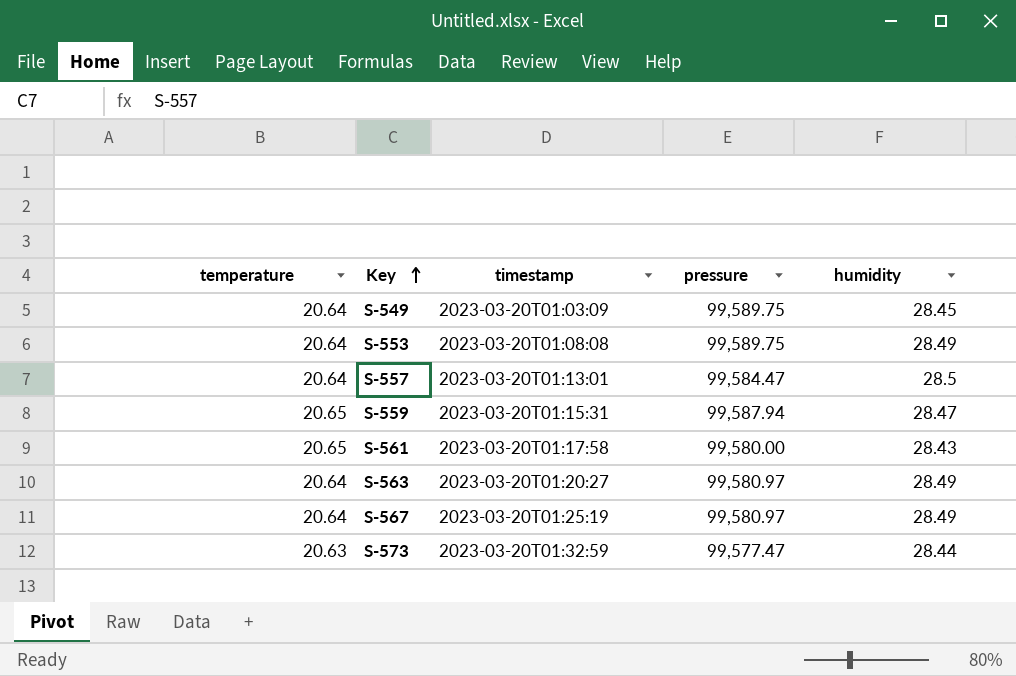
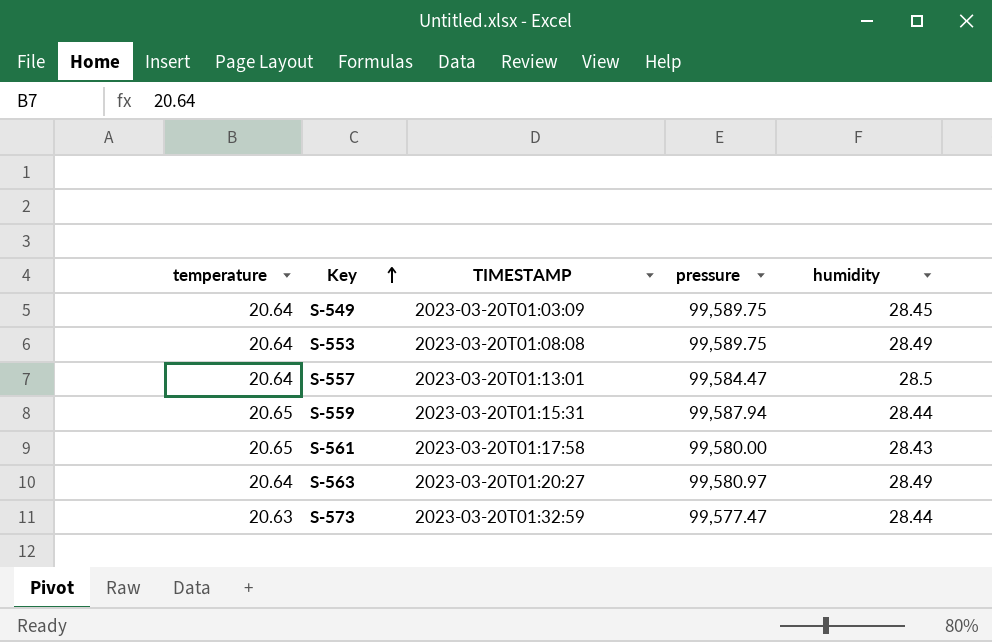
column name: timestamp -> TIMESTAMP
row S-567: 20.64 | 2023-03-20T01:25:19 | 99,580.97 | 28.49 -> none
S-559 | humidity: 28.47 -> 28.44

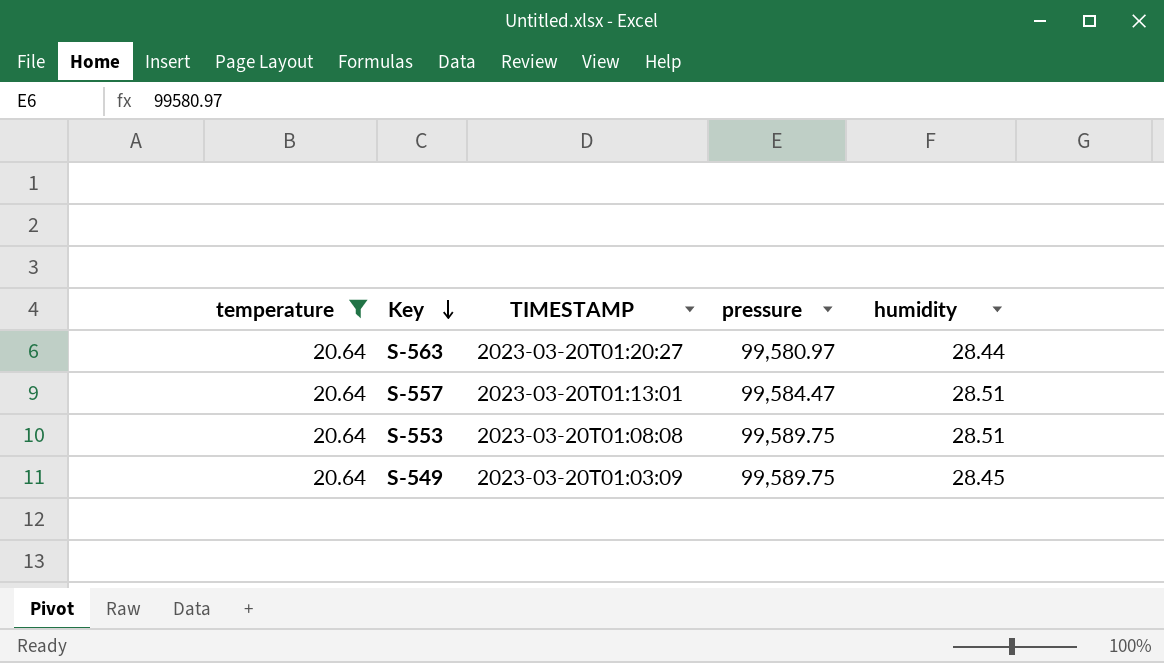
filter: none -> temperature = 20.64
row order: Key ascending -> Key descending
S-563 | humidity: 28.49 -> 28.44
S-557 | humidity: 28.5 -> 28.51
S-553 | humidity: 28.49 -> 28.51

